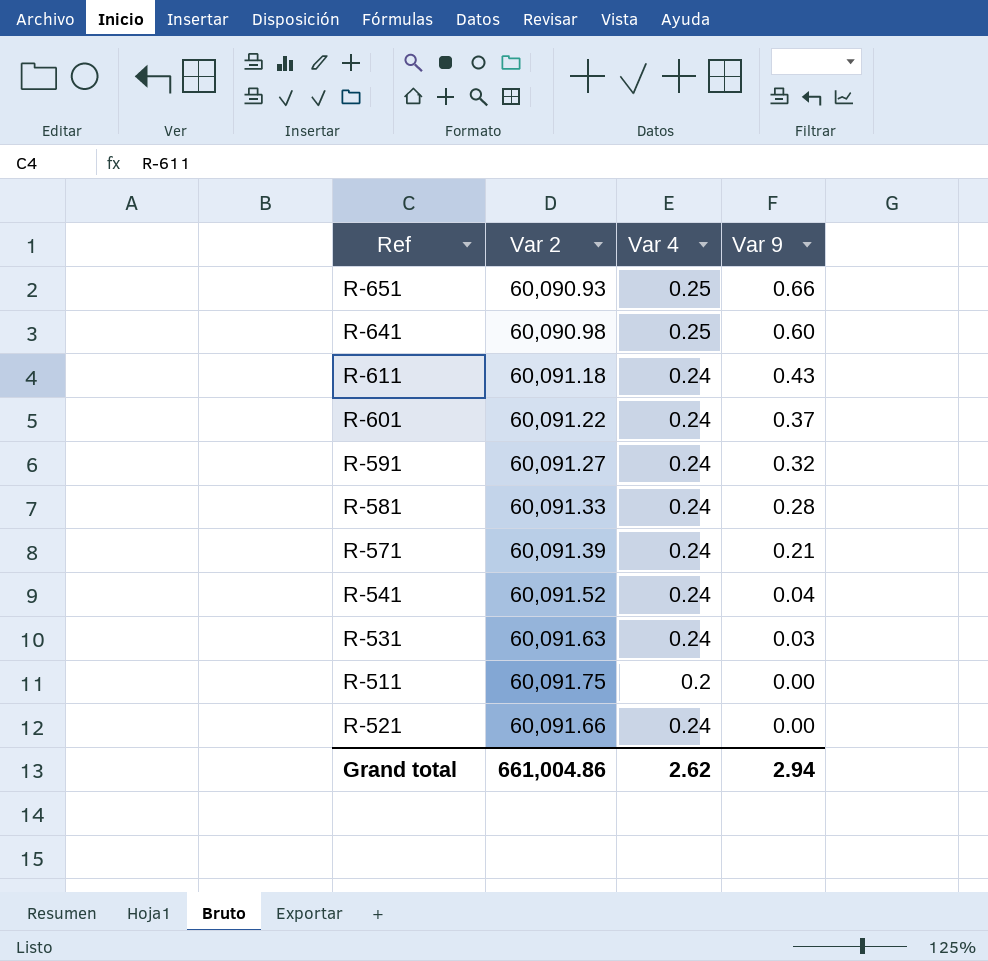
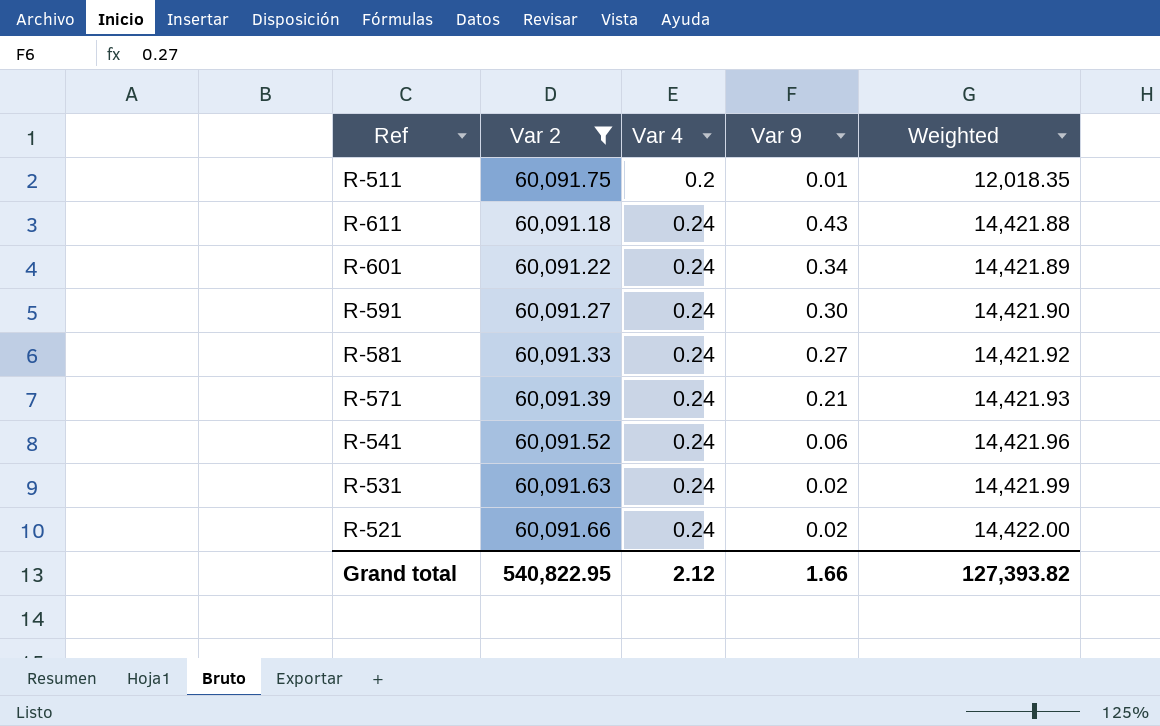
filter: none -> Var 2 >= 60,091.18
row order: Var 9 descending -> Var 4 ascending
column Weighted | formula: none -> [Var 2] * [Var 4]
R-511 | Var 9: 0.00 -> 0.01
R-601 | Var 9: 0.37 -> 0.34
R-591 | Var 9: 0.32 -> 0.30
R-581 | Var 9: 0.28 -> 0.27
R-541 | Var 9: 0.04 -> 0.06
R-531 | Var 9: 0.03 -> 0.02
R-521 | Var 9: 0.00 -> 0.02
Grand total | Var 2: 661,004.86 -> 540,822.95
Grand total | Var 4: 2.62 -> 2.12
Grand total | Var 9: 2.94 -> 1.66

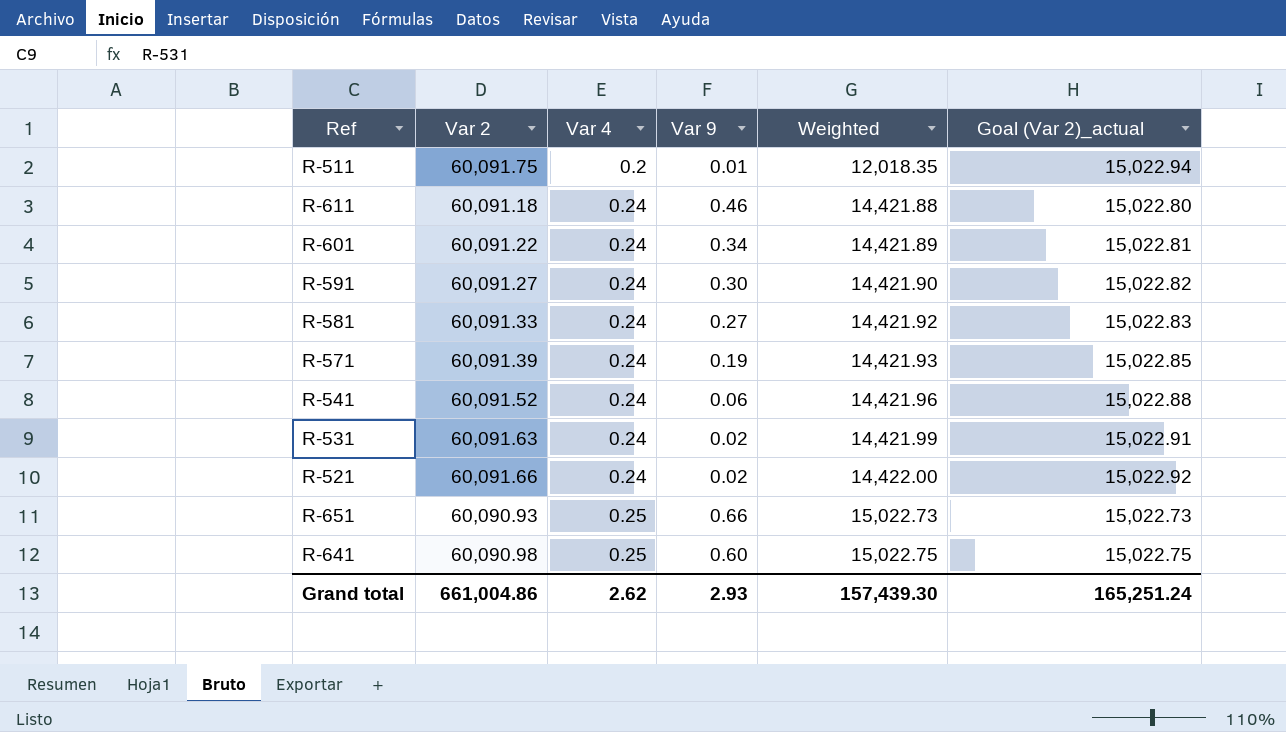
filter: Var 2 >= 60,091.18 -> none
column Goal (Var 2)_actual | formula: none -> [Var 2] * 0.25
R-611 | Var 9: 0.43 -> 0.46
R-571 | Var 9: 0.21 -> 0.19
Grand total | Var 2: 540,822.95 -> 661,004.86
Grand total | Var 4: 2.12 -> 2.62
Grand total | Var 9: 1.66 -> 2.93
Grand total | Weighted: 127,393.82 -> 157,439.30

